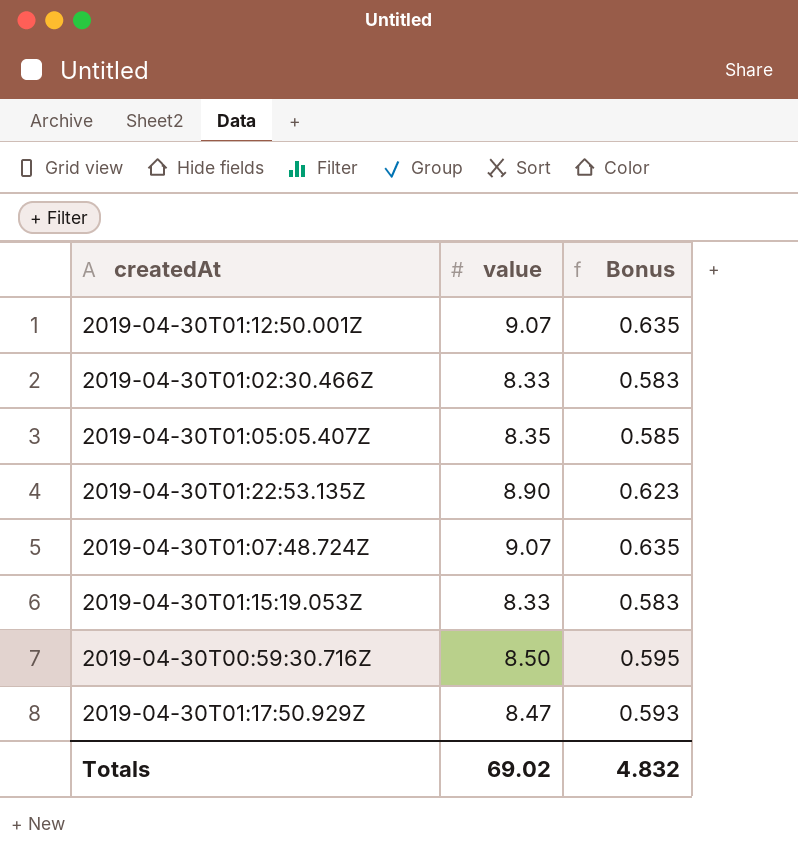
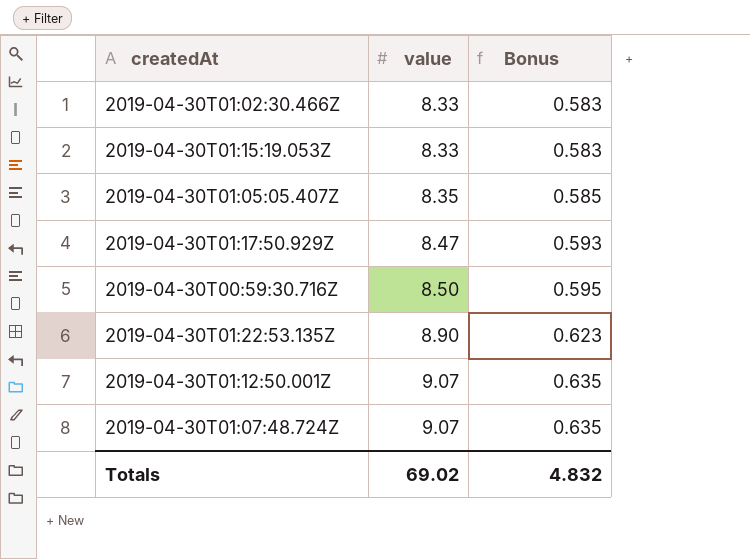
row order: none -> value ascending

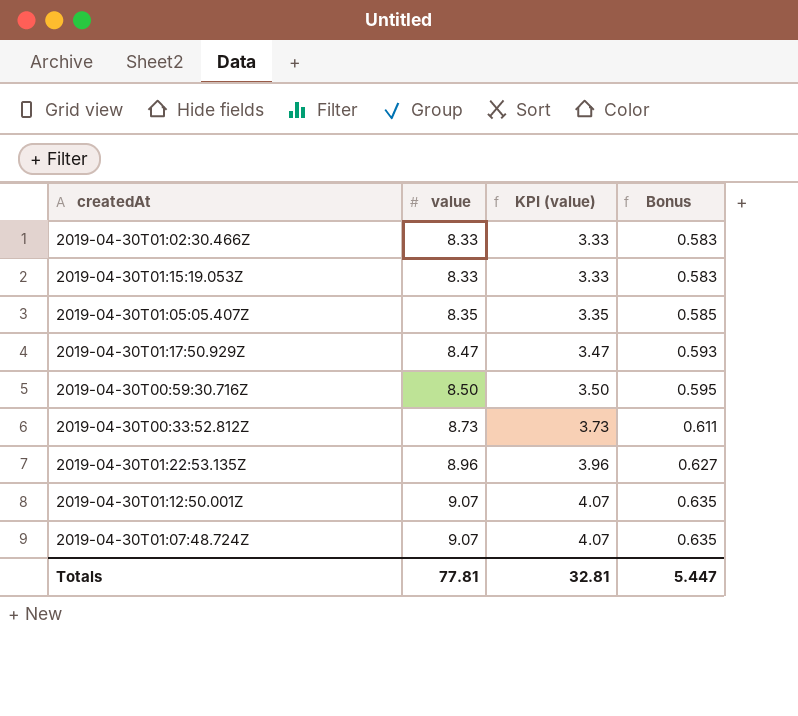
column KPI (value) | formula: none -> [value] - 5
row 2019-04-30T00:33:52.812Z: none -> 8.73 | 3.73 | 0.611
2019-04-30T01:22:53.135Z | value: 8.90 -> 8.96
2019-04-30T01:22:53.135Z | Bonus: 0.623 -> 0.627
Totals | value: 69.02 -> 77.81
Totals | Bonus: 4.832 -> 5.447

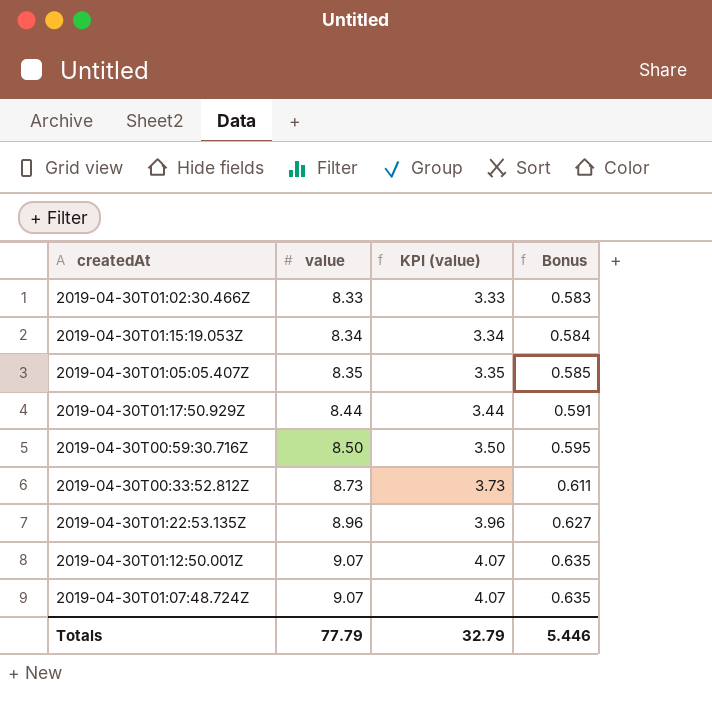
2019-04-30T01:15:19.053Z | value: 8.33 -> 8.34
2019-04-30T01:15:19.053Z | KPI (value): 3.33 -> 3.34
2019-04-30T01:15:19.053Z | Bonus: 0.583 -> 0.584
2019-04-30T01:17:50.929Z | value: 8.47 -> 8.44
2019-04-30T01:17:50.929Z | KPI (value): 3.47 -> 3.44
2019-04-30T01:17:50.929Z | Bonus: 0.593 -> 0.591
Totals | value: 77.81 -> 77.79
Totals | KPI (value): 32.81 -> 32.79
Totals | Bonus: 5.447 -> 5.446

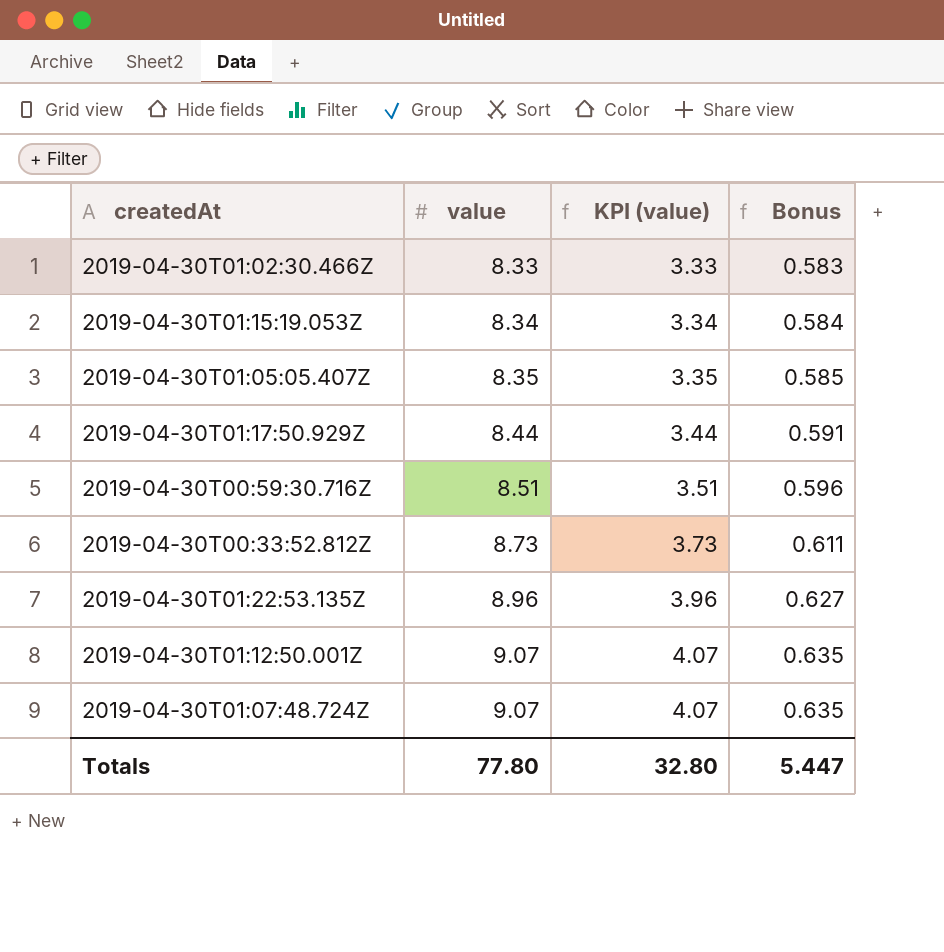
2019-04-30T00:59:30.716Z | value: 8.50 -> 8.51
2019-04-30T00:59:30.716Z | KPI (value): 3.50 -> 3.51
2019-04-30T00:59:30.716Z | Bonus: 0.595 -> 0.596
Totals | value: 77.79 -> 77.80
Totals | KPI (value): 32.79 -> 32.80
Totals | Bonus: 5.446 -> 5.447

